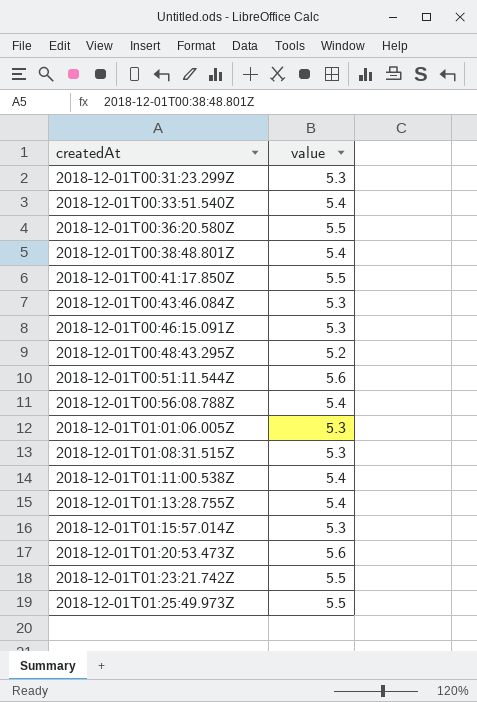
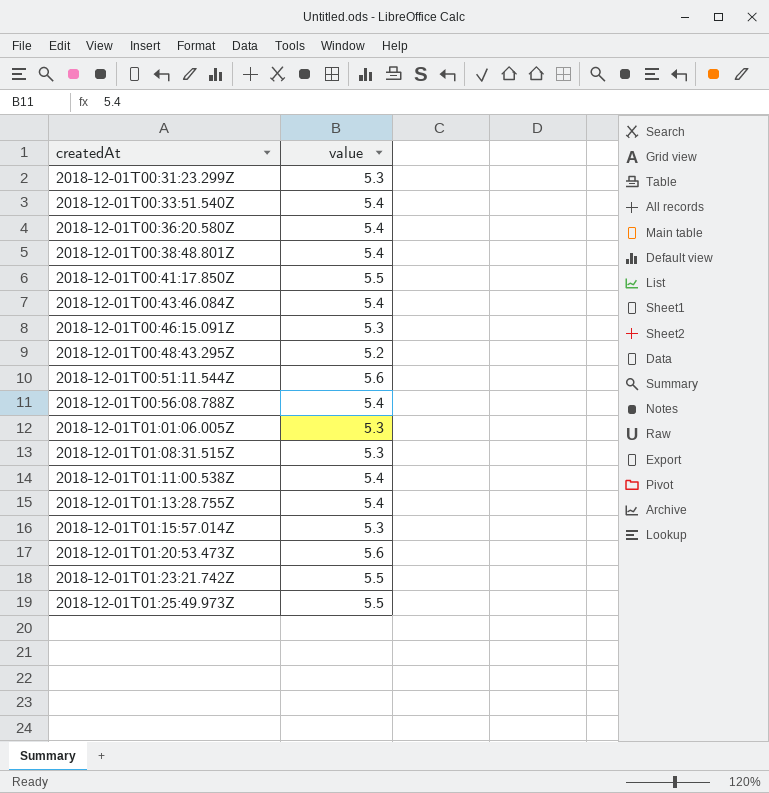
2018-12-01T00:36:20.580Z | value: 5.5 -> 5.4
2018-12-01T00:43:46.084Z | value: 5.3 -> 5.4

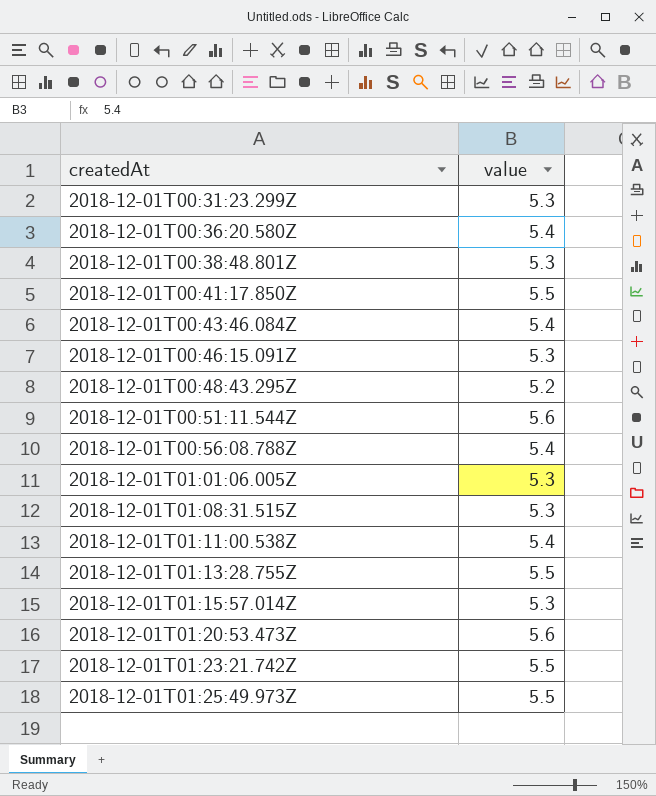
row 2018-12-01T00:33:51.540Z: 5.4 -> none
2018-12-01T00:38:48.801Z | value: 5.4 -> 5.3
2018-12-01T01:13:28.755Z | value: 5.4 -> 5.5

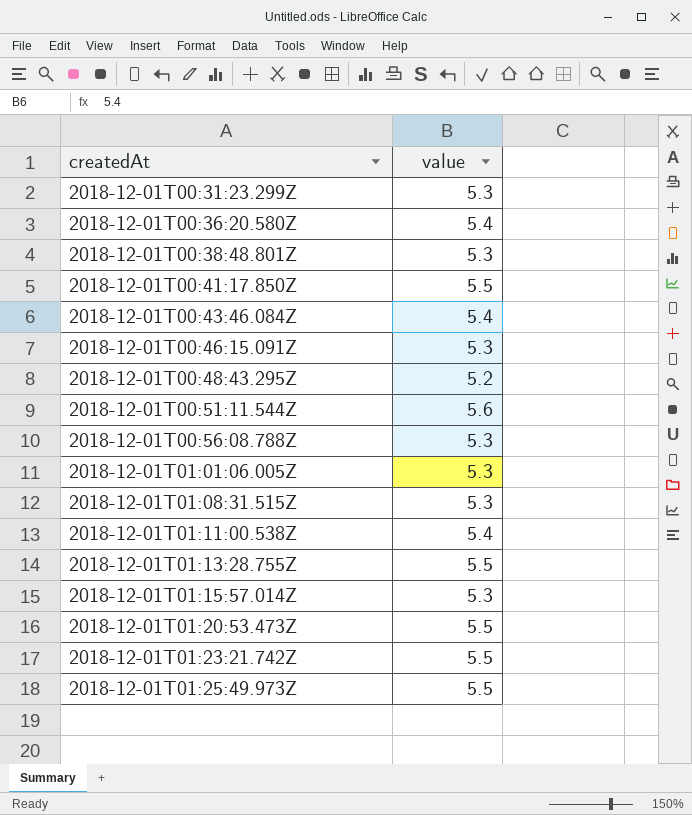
2018-12-01T00:56:08.788Z | value: 5.4 -> 5.3
2018-12-01T01:20:53.473Z | value: 5.6 -> 5.5

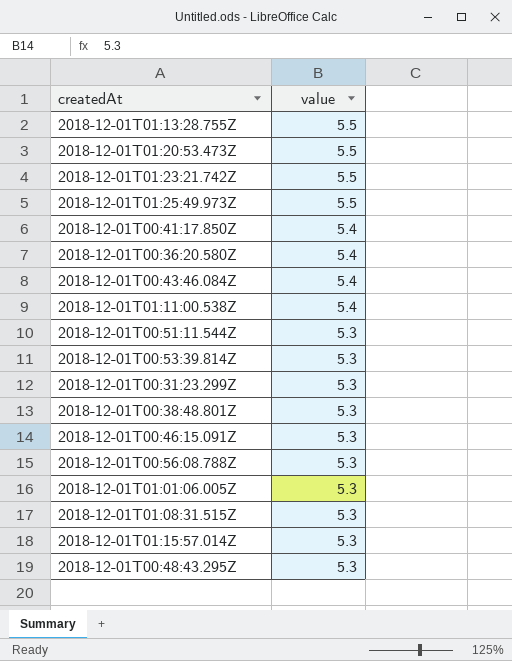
row order: createdAt ascending -> value descending
2018-12-01T00:41:17.850Z | value: 5.5 -> 5.4
2018-12-01T00:51:11.544Z | value: 5.6 -> 5.3
row 2018-12-01T00:53:39.814Z: none -> 5.3
2018-12-01T00:48:43.295Z | value: 5.2 -> 5.3

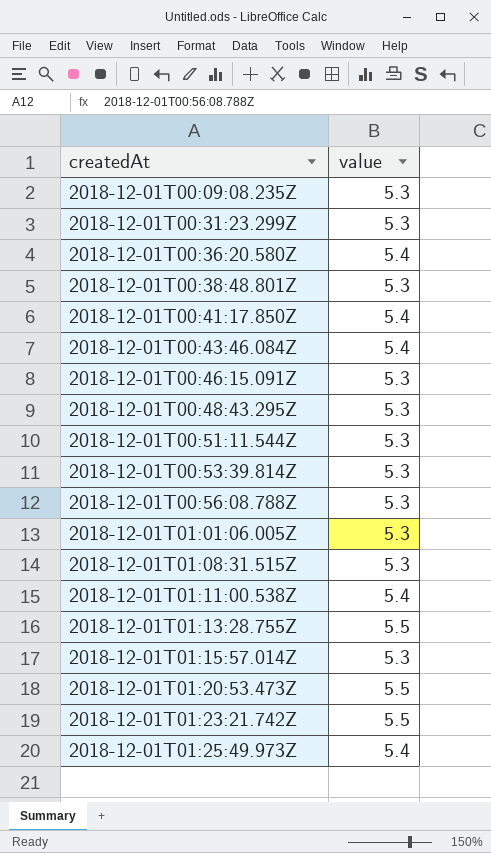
row order: value descending -> createdAt ascending
row 2018-12-01T00:09:08.235Z: none -> 5.3
2018-12-01T01:25:49.973Z | value: 5.5 -> 5.4

